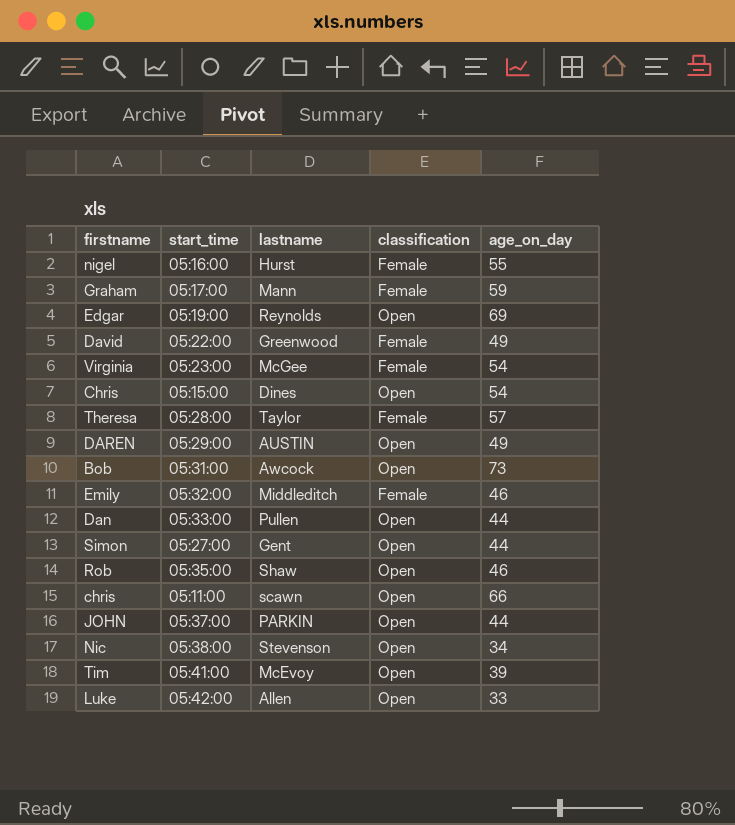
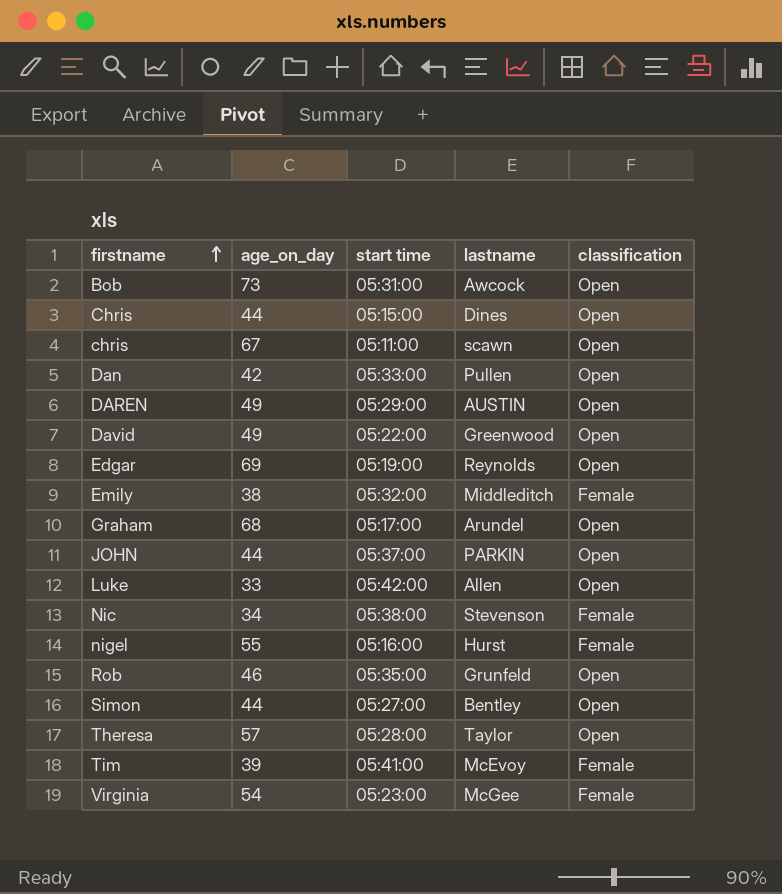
row order: none -> firstname ascending
column age_on_day | position: 5 -> 2
column name: start_time -> start time
Chris | age_on_day: 54 -> 44
chris | age_on_day: 66 -> 67
Dan | age_on_day: 44 -> 42
David | classification: Female -> Open
Emily | age_on_day: 46 -> 38
Graham | age_on_day: 59 -> 68
Graham | lastname: Mann -> Arundel
Graham | classification: Female -> Open
Nic | classification: Open -> Female
Rob | lastname: Shaw -> Grunfeld
Simon | lastname: Gent -> Bentley
Theresa | classification: Female -> Open
Tim | classification: Open -> Female

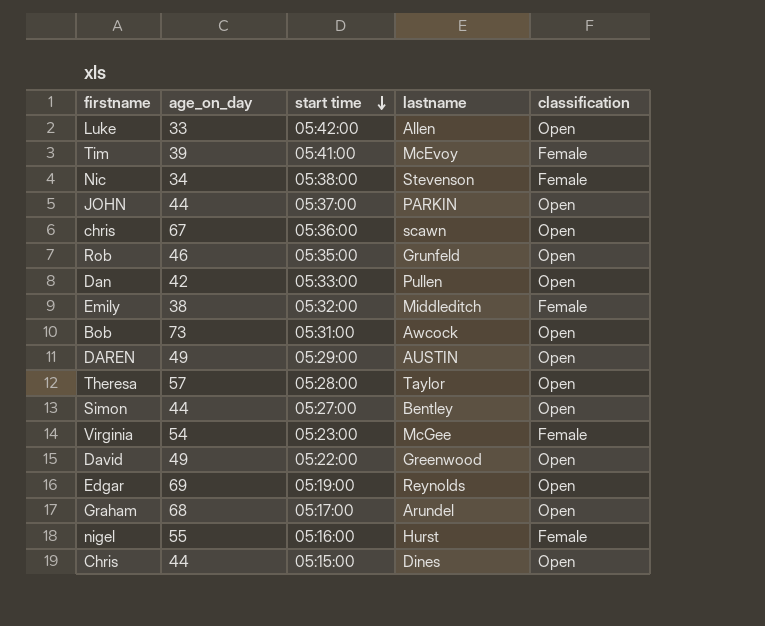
row order: firstname ascending -> start time descending
chris | start time: 05:11:00 -> 05:36:00

